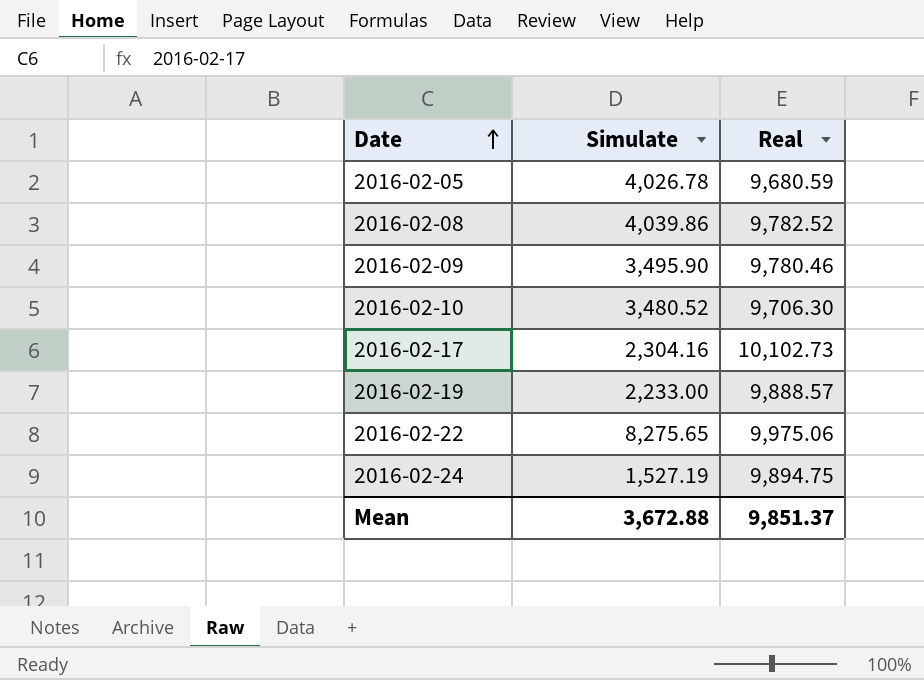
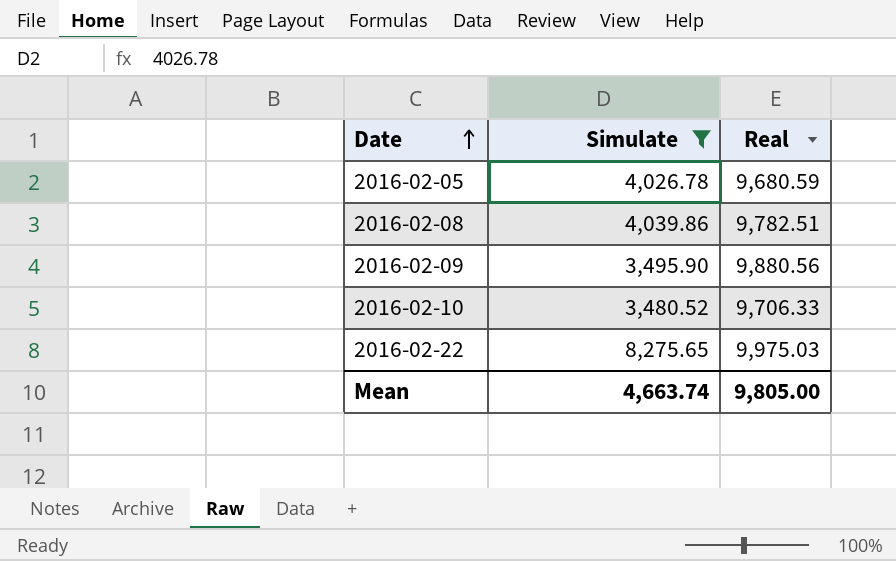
filter: none -> Simulate >= 3,480.52
2016-02-08 | Real: 9,782.52 -> 9,782.51
2016-02-09 | Real: 9,780.46 -> 9,880.56
2016-02-10 | Real: 9,706.30 -> 9,706.33
2016-02-22 | Real: 9,975.06 -> 9,975.03
Mean | Simulate: 3,672.88 -> 4,663.74
Mean | Real: 9,851.37 -> 9,805.00

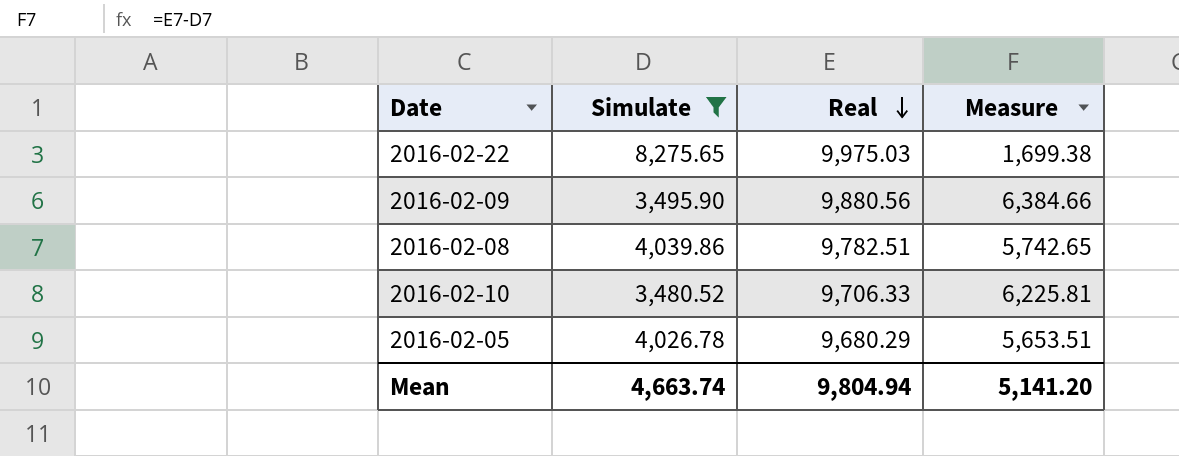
row order: Date ascending -> Real descending
column Measure | formula: none -> [Real] - [Simulate]
2016-02-05 | Real: 9,680.59 -> 9,680.29
Mean | Real: 9,805.00 -> 9,804.94

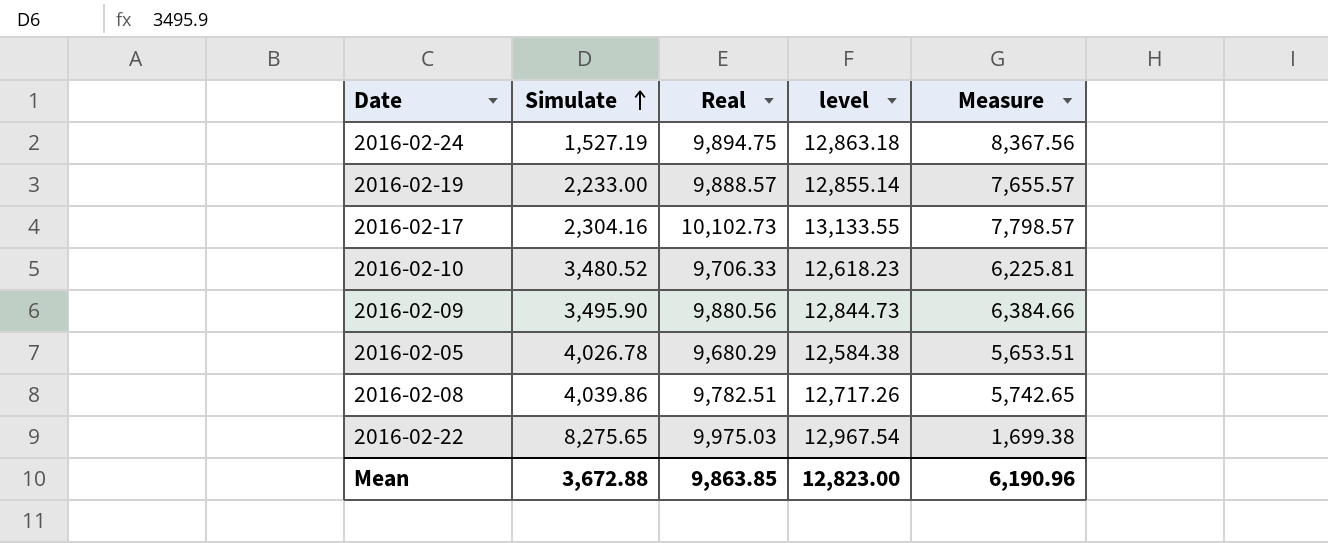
filter: Simulate >= 3,480.52 -> none
row order: Real descending -> Simulate ascending
column level | formula: none -> [Real] * 1.3
Mean | Simulate: 4,663.74 -> 3,672.88
Mean | Real: 9,804.94 -> 9,863.85
Mean | Measure: 5,141.20 -> 6,190.96

